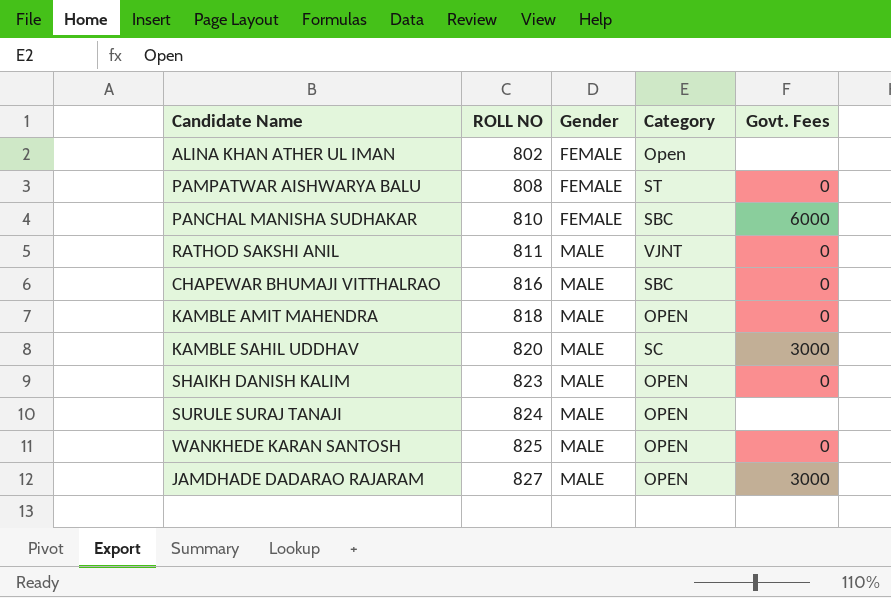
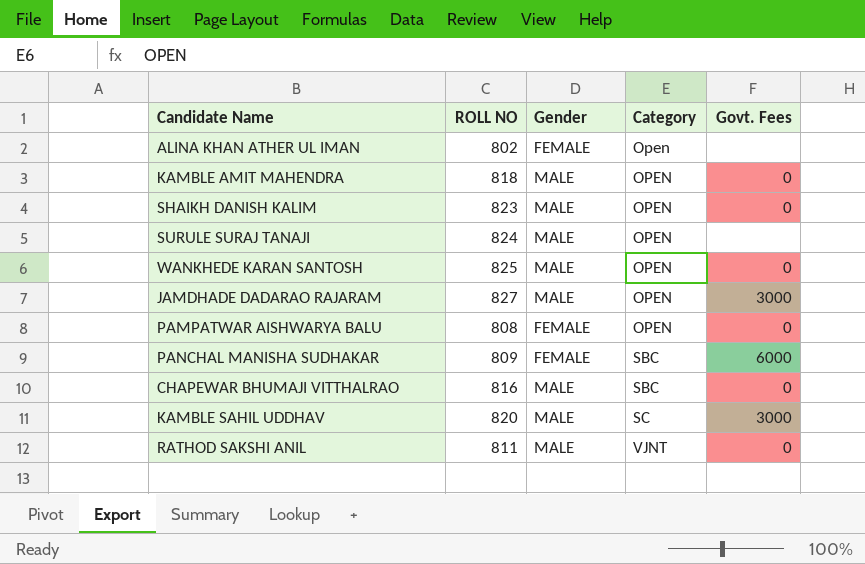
row order: ROLL NO ascending -> Category ascending
PAMPATWAR AISHWARYA BALU | Category: ST -> OPEN
PANCHAL MANISHA SUDHAKAR | ROLL NO: 810 -> 809

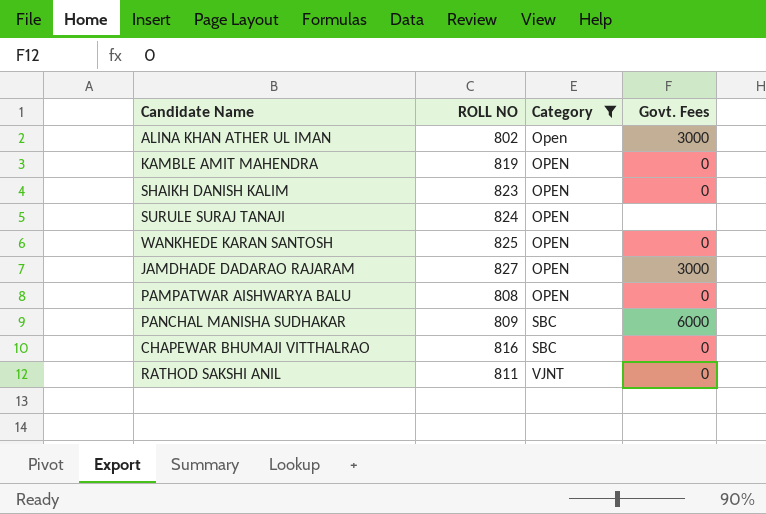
filter: none -> Category != SC
column Gender | position: 3 -> none
ALINA KHAN ATHER UL IMAN | Govt. Fees: none -> 3000
KAMBLE AMIT MAHENDRA | ROLL NO: 818 -> 819

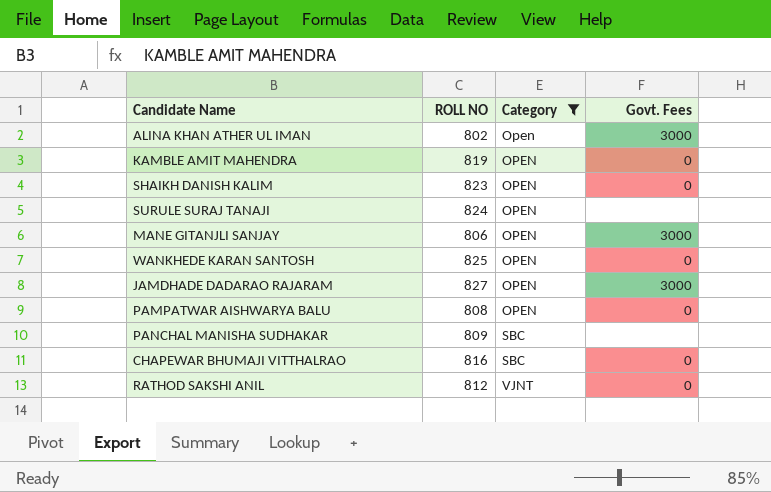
row MANE GITANJLI SANJAY: none -> 806 | OPEN | 3000
PANCHAL MANISHA SUDHAKAR | Govt. Fees: 6000 -> none
RATHOD SAKSHI ANIL | ROLL NO: 811 -> 812

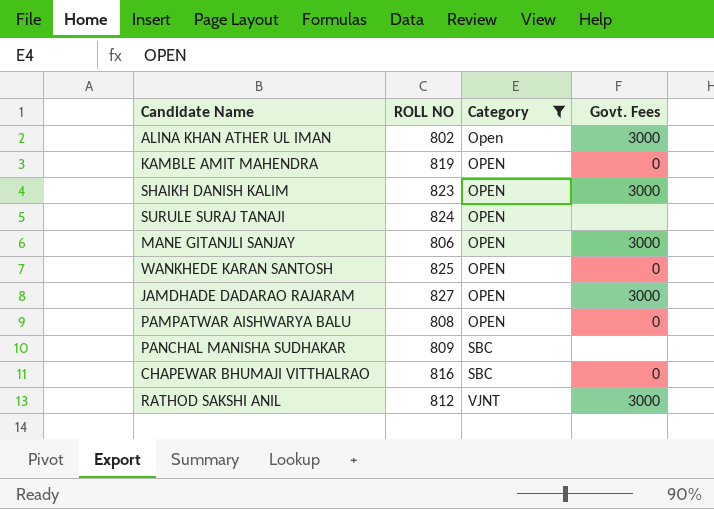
SHAIKH DANISH KALIM | Govt. Fees: 0 -> 3000
RATHOD SAKSHI ANIL | Govt. Fees: 0 -> 3000

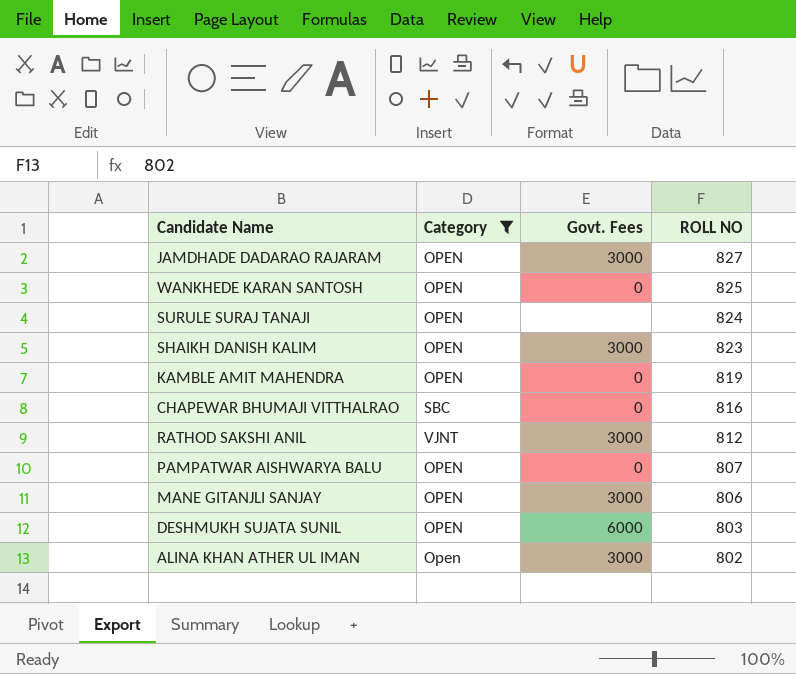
row order: Category ascending -> ROLL NO descending
column ROLL NO | position: 2 -> 4
row PANCHAL MANISHA SUDHAKAR: 809 | SBC | none -> none
PAMPATWAR AISHWARYA BALU | ROLL NO: 808 -> 807
row DESHMUKH SUJATA SUNIL: none -> OPEN | 6000 | 803

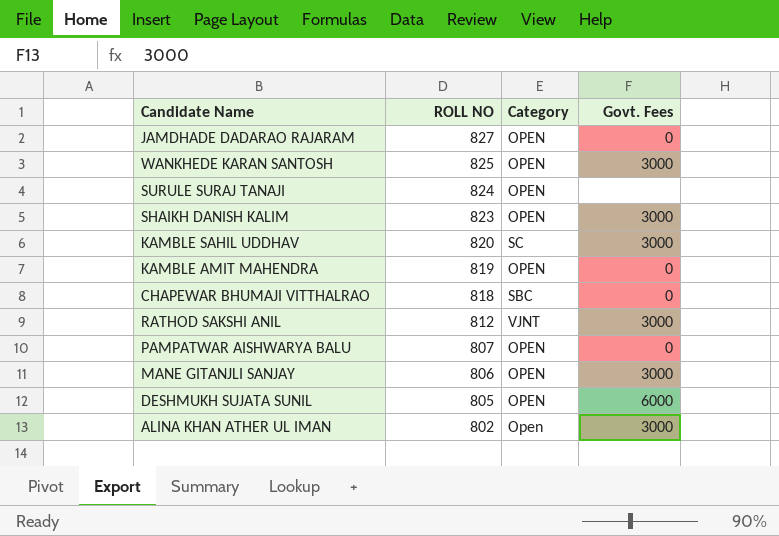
filter: Category != SC -> none
column ROLL NO | position: 4 -> 2
JAMDHADE DADARAO RAJARAM | Govt. Fees: 3000 -> 0
WANKHEDE KARAN SANTOSH | Govt. Fees: 0 -> 3000
CHAPEWAR BHUMAJI VITTHALRAO | ROLL NO: 816 -> 818
DESHMUKH SUJATA SUNIL | ROLL NO: 803 -> 805

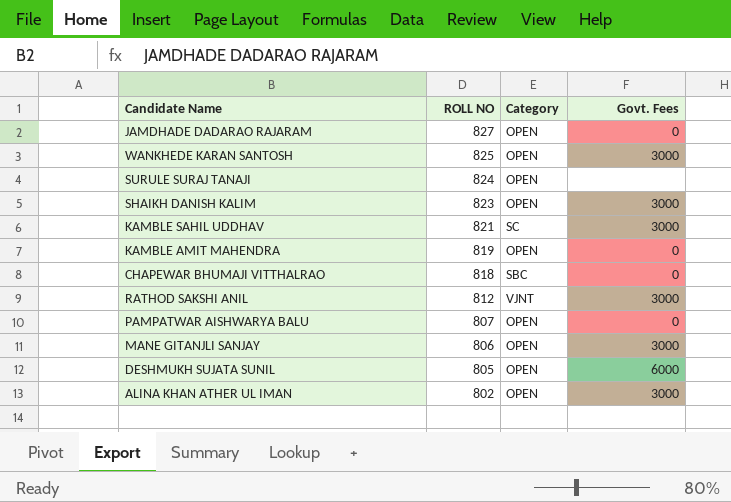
KAMBLE SAHIL UDDHAV | ROLL NO: 820 -> 821
ALINA KHAN ATHER UL IMAN | Category: Open -> OPEN

